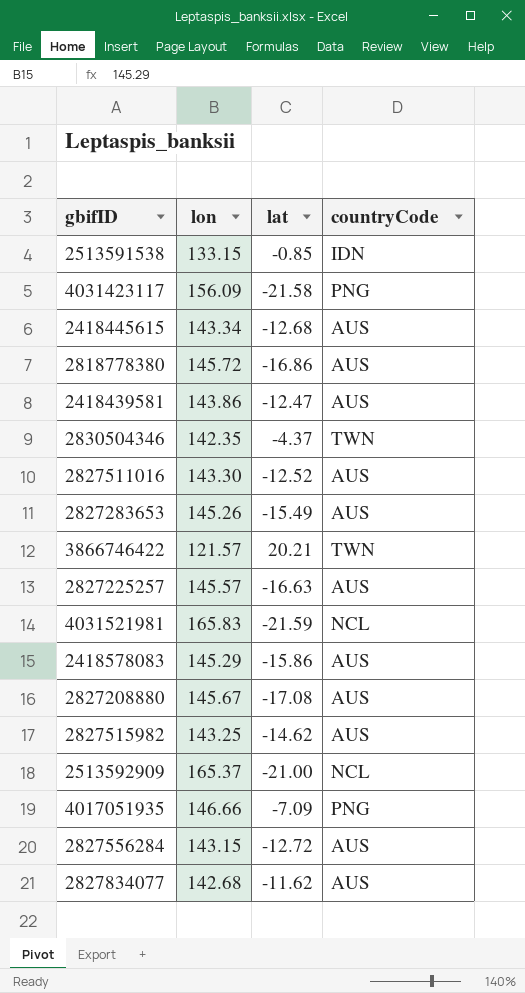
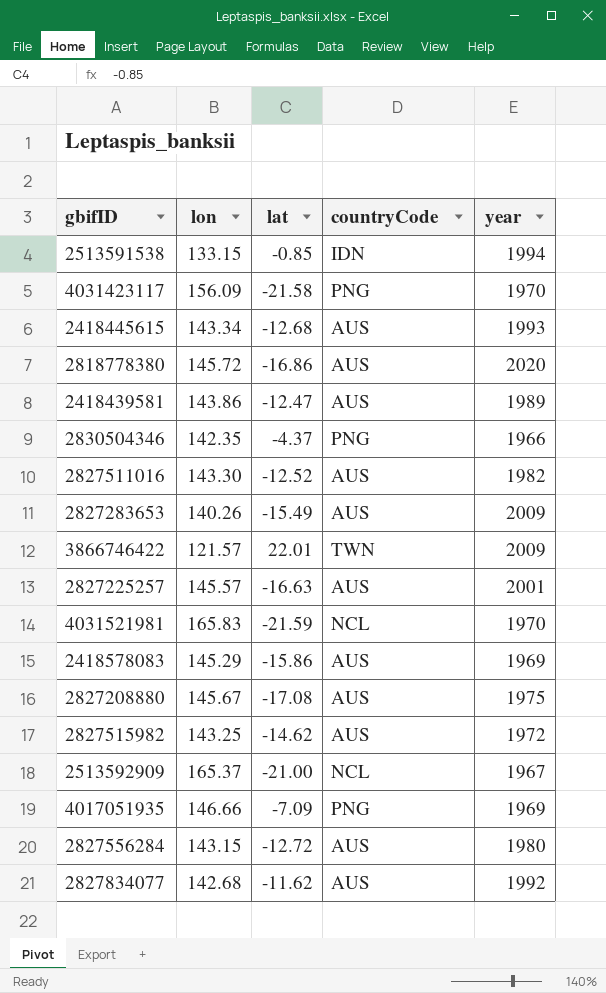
column year | position: none -> 5
2830504346 | countryCode: TWN -> PNG
2827283653 | lon: 145.26 -> 140.26
3866746422 | lat: 20.21 -> 22.01

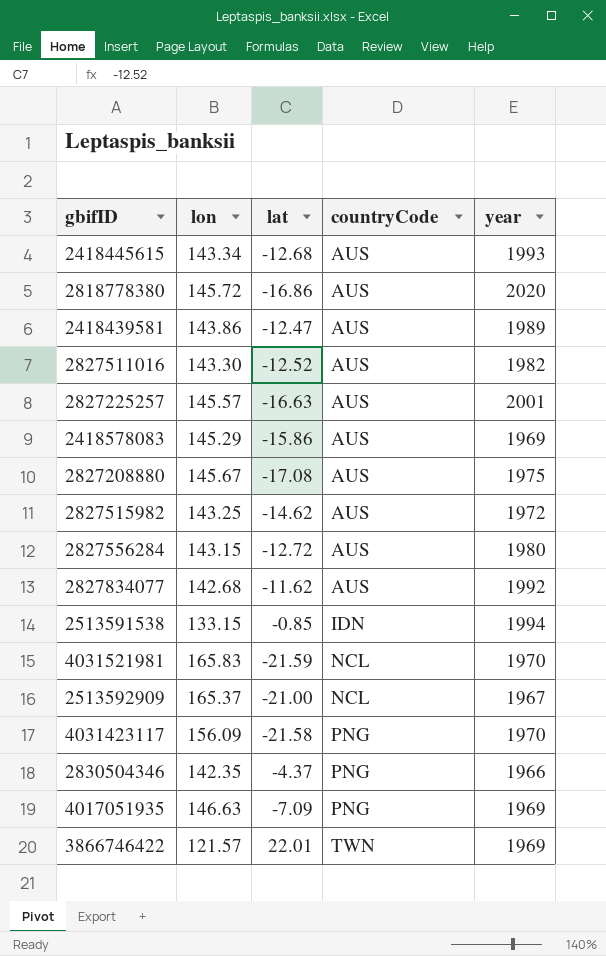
row order: none -> countryCode ascending
row 2827283653: 140.26 | -15.49 | AUS | 2009 -> none
4017051935 | lon: 146.66 -> 146.63
3866746422 | year: 2009 -> 1969

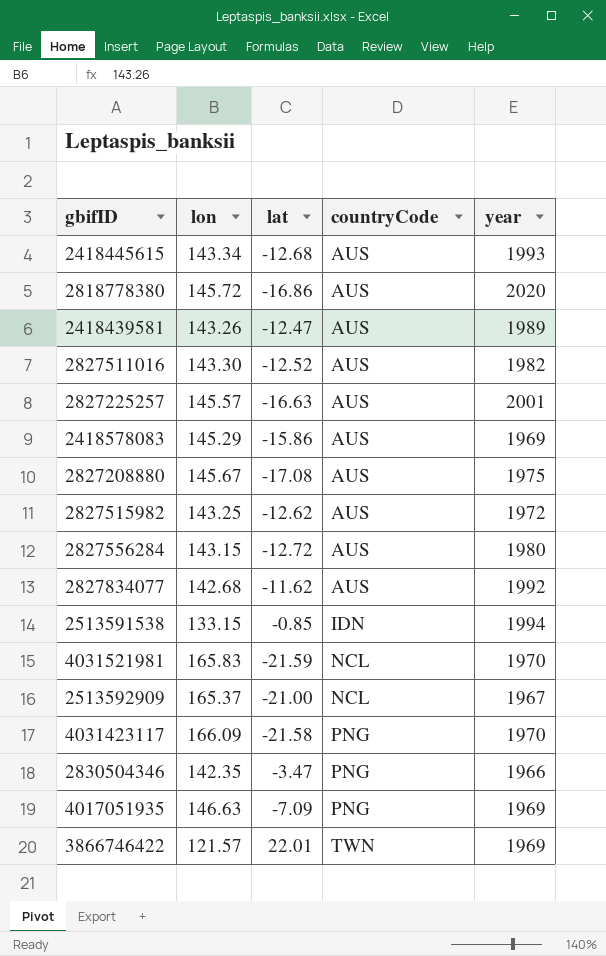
2418439581 | lon: 143.86 -> 143.26
2827515982 | lat: -14.62 -> -12.62
4031423117 | lon: 156.09 -> 166.09
2830504346 | lat: -4.37 -> -3.47

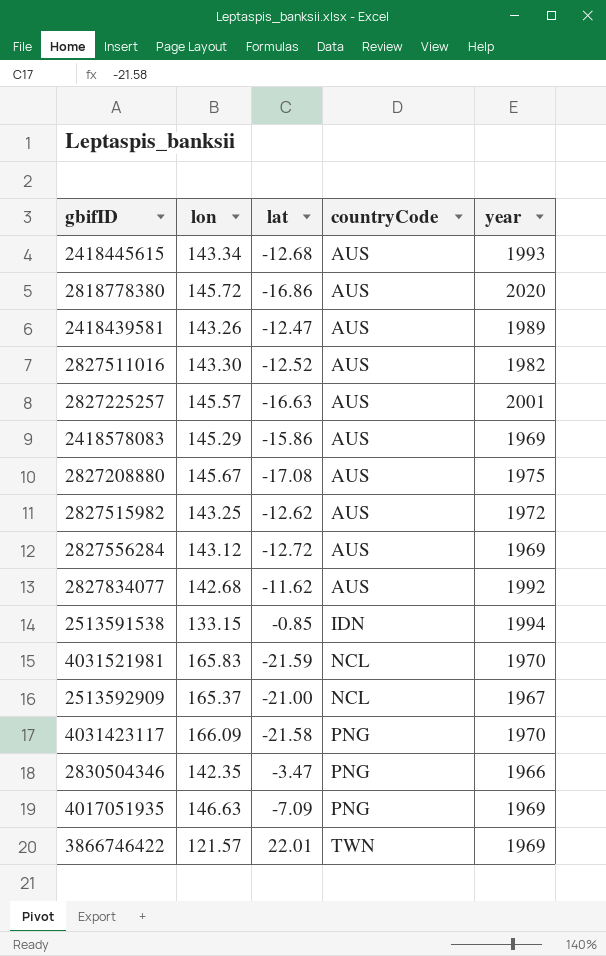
2827556284 | lon: 143.15 -> 143.12
2827556284 | year: 1980 -> 1969

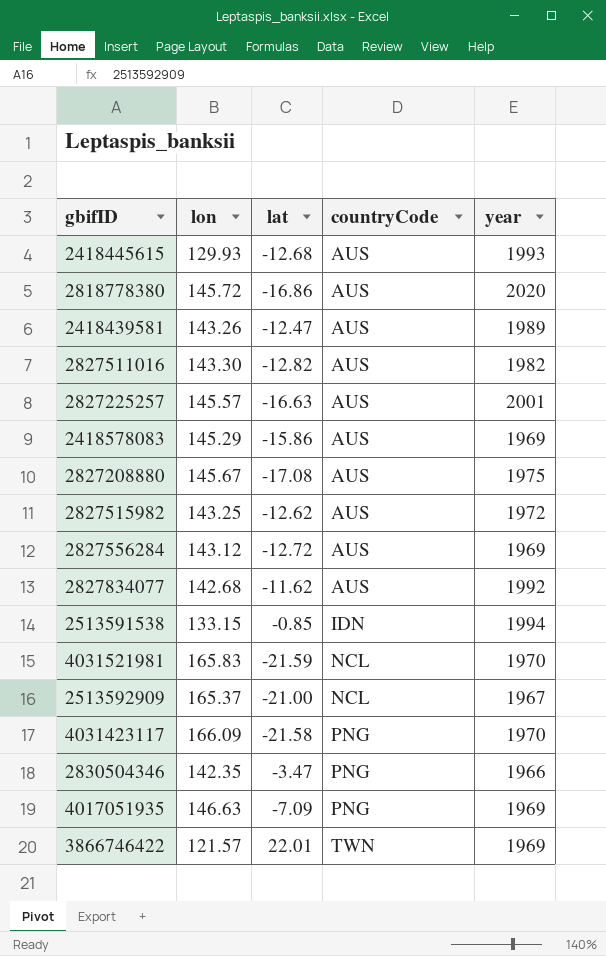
2418445615 | lon: 143.34 -> 129.93
2827511016 | lat: -12.52 -> -12.82

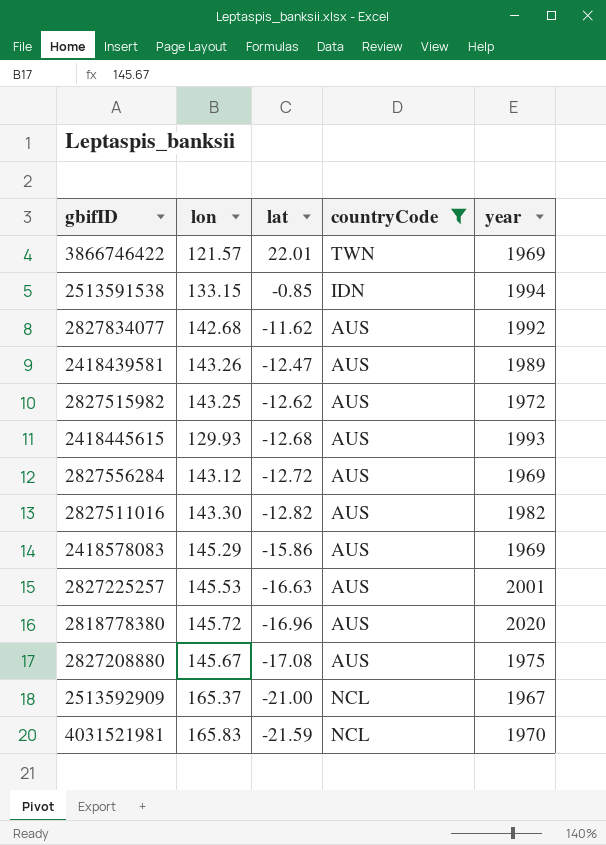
filter: none -> countryCode != PNG
row order: countryCode ascending -> lat descending
2827225257 | lon: 145.57 -> 145.53
2818778380 | lat: -16.86 -> -16.96

